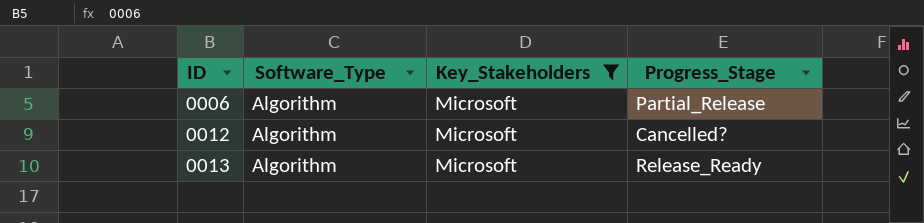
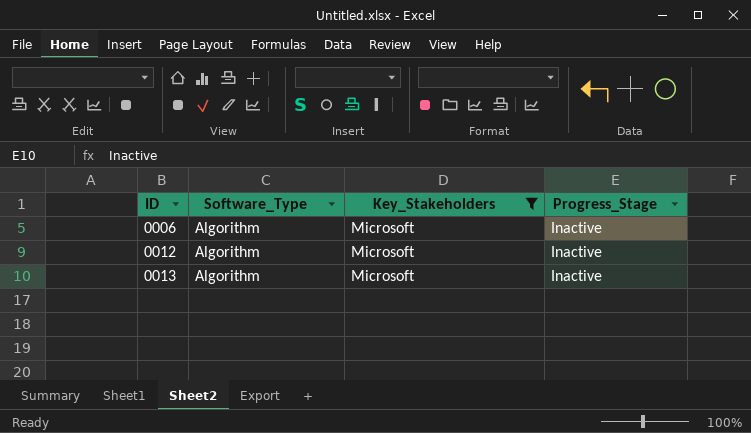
0006 | Progress_Stage: Partial_Release -> Inactive
0012 | Progress_Stage: Cancelled? -> Inactive
0013 | Progress_Stage: Release_Ready -> Inactive

